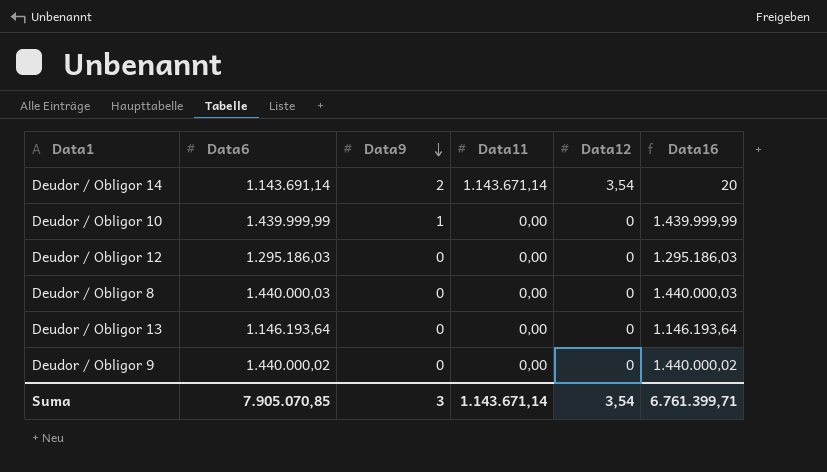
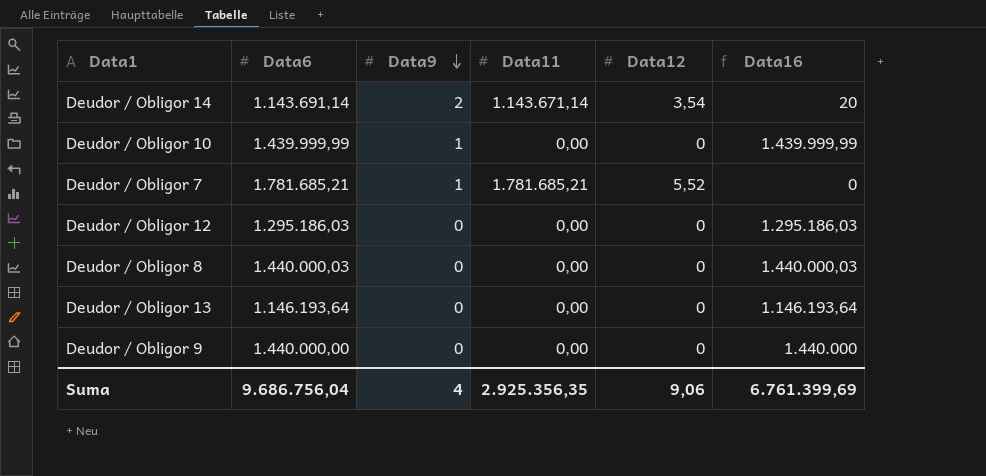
row Deudor / Obligor 7: none -> 1.781.685,21 | 1 | 1.781.685,21 | 5,52 | 0
Deudor / Obligor 9 | Data6: 1.440.000,02 -> 1.440.000,00
Deudor / Obligor 9 | Data16: 1.440.000,02 -> 1.440.000
Suma | Data6: 7.905.070,85 -> 9.686.756,04
Suma | Data9: 3 -> 4
Suma | Data11: 1.143.671,14 -> 2.925.356,35
Suma | Data12: 3,54 -> 9,06
Suma | Data16: 6.761.399,71 -> 6.761.399,69

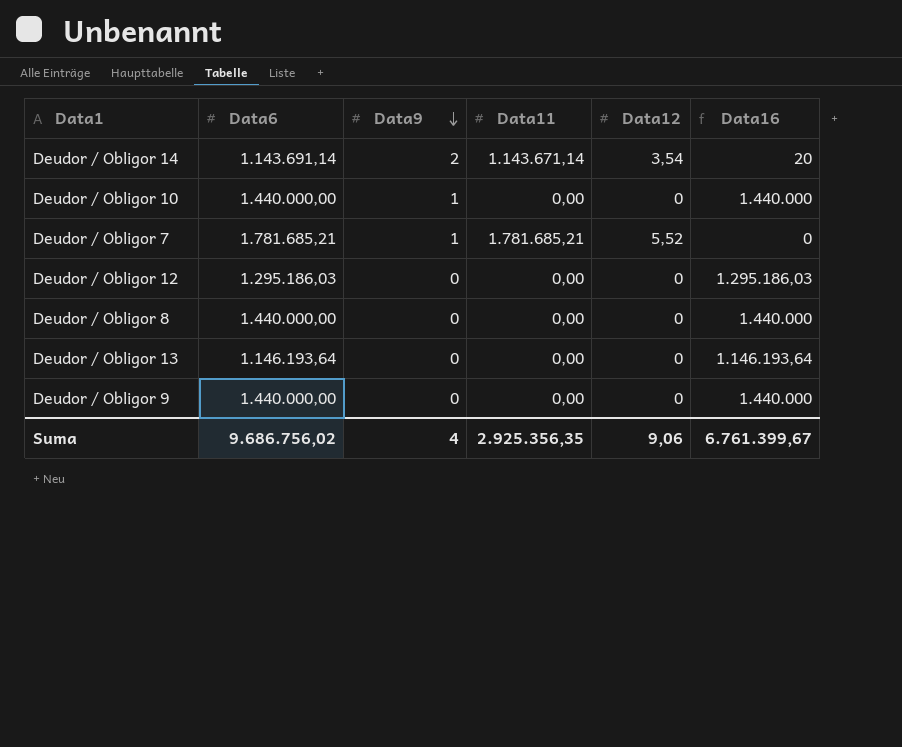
Deudor / Obligor 10 | Data6: 1.439.999,99 -> 1.440.000,00
Deudor / Obligor 10 | Data16: 1.439.999,99 -> 1.440.000
Deudor / Obligor 8 | Data6: 1.440.000,03 -> 1.440.000,00
Deudor / Obligor 8 | Data16: 1.440.000,03 -> 1.440.000
Suma | Data6: 9.686.756,04 -> 9.686.756,02
Suma | Data16: 6.761.399,69 -> 6.761.399,67

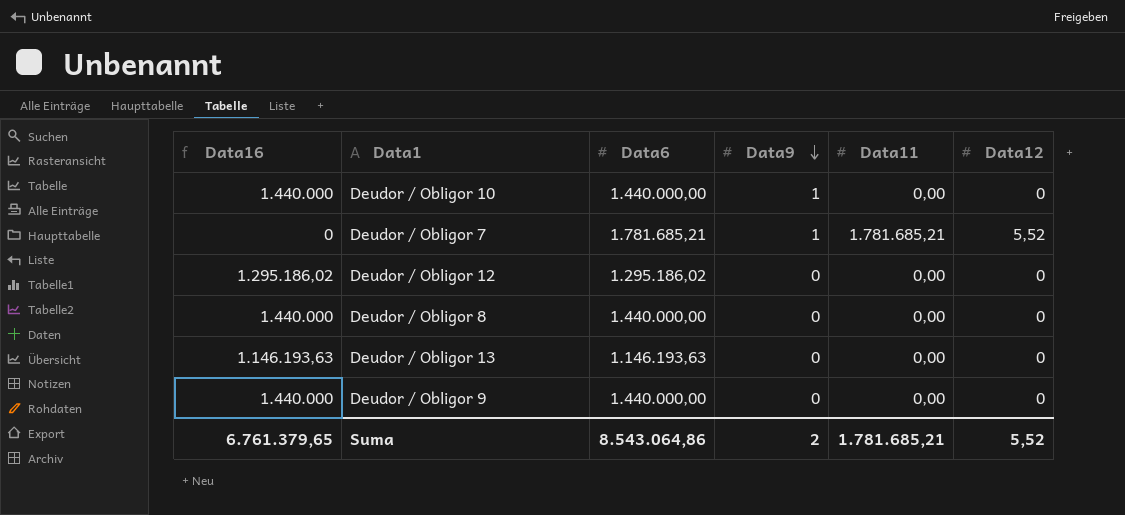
column Data16 | position: 6 -> 1
row Deudor / Obligor 14: 1.143.691,14 | 2 | 1.143.671,14 | 3,54 | 20 -> none
Deudor / Obligor 12 | Data16: 1.295.186,03 -> 1.295.186,02
Deudor / Obligor 12 | Data6: 1.295.186,03 -> 1.295.186,02
Deudor / Obligor 13 | Data16: 1.146.193,64 -> 1.146.193,63
Deudor / Obligor 13 | Data6: 1.146.193,64 -> 1.146.193,63
Suma | Data16: 6.761.399,67 -> 6.761.379,65
Suma | Data6: 9.686.756,02 -> 8.543.064,86
Suma | Data9: 4 -> 2
Suma | Data11: 2.925.356,35 -> 1.781.685,21
Suma | Data12: 9,06 -> 5,52

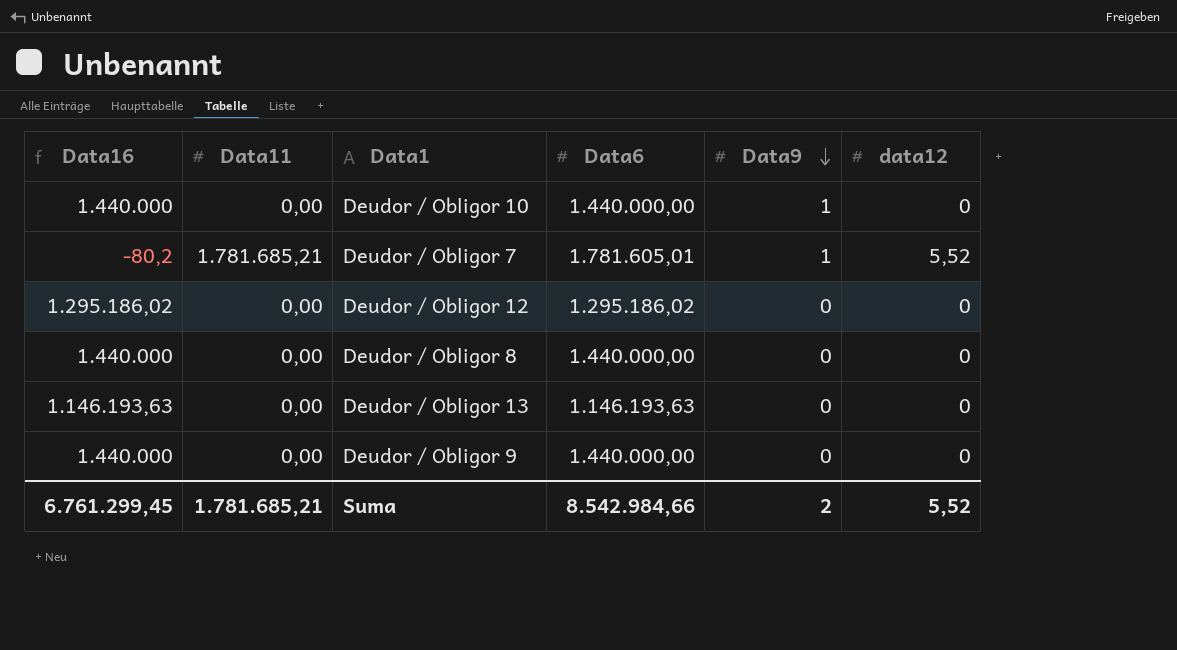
column Data11 | position: 5 -> 2
column name: Data12 -> data12
Deudor / Obligor 7 | Data16: 0 -> -80,2
Deudor / Obligor 7 | Data6: 1.781.685,21 -> 1.781.605,01
Suma | Data16: 6.761.379,65 -> 6.761.299,45
Suma | Data6: 8.543.064,86 -> 8.542.984,66

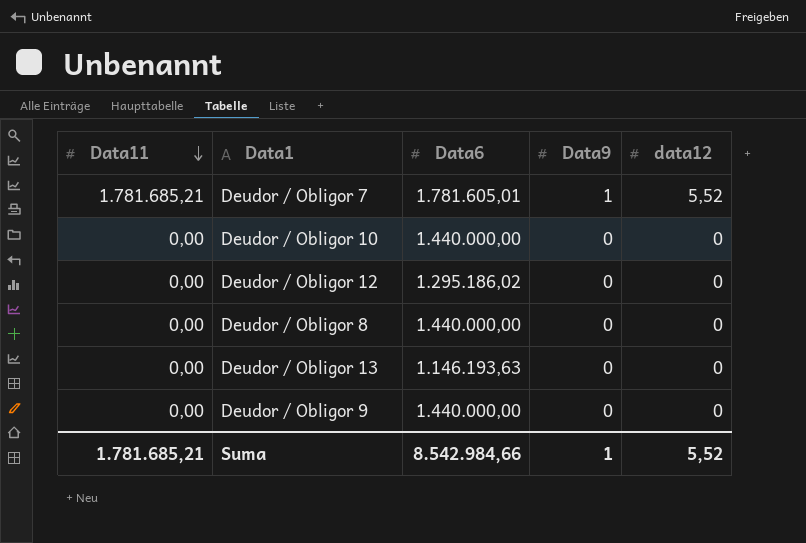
row order: Data9 descending -> Data11 descending
column Data16 | formula: [Data6] - [Data11] -> none
Deudor / Obligor 10 | Data9: 1 -> 0
Suma | Data9: 2 -> 1

